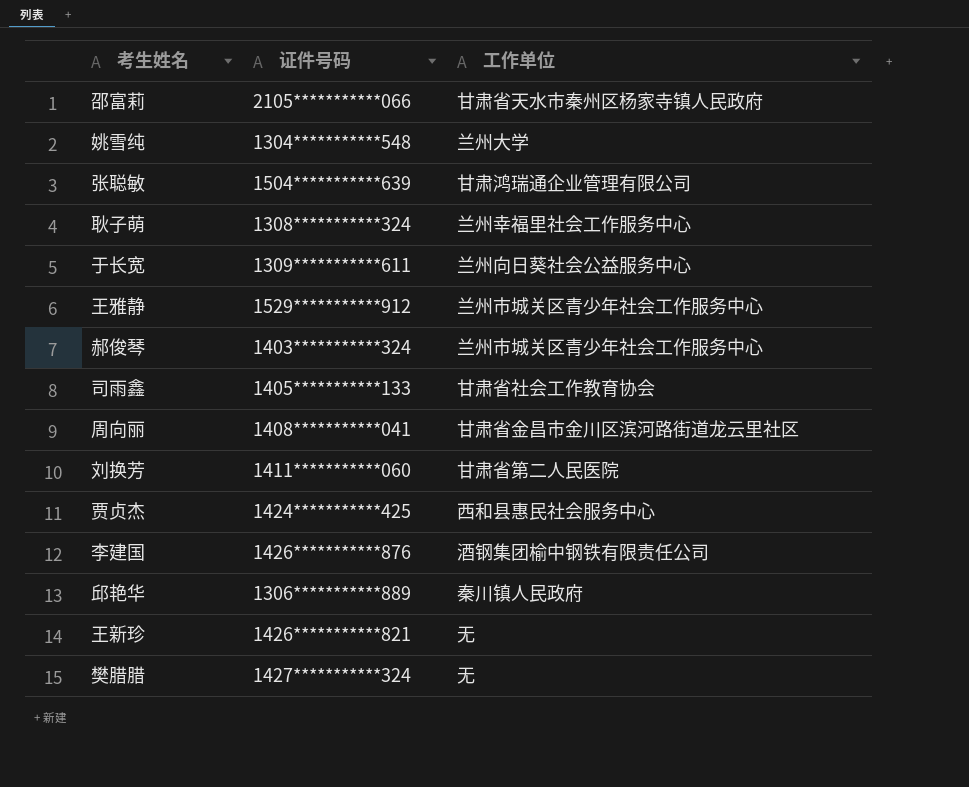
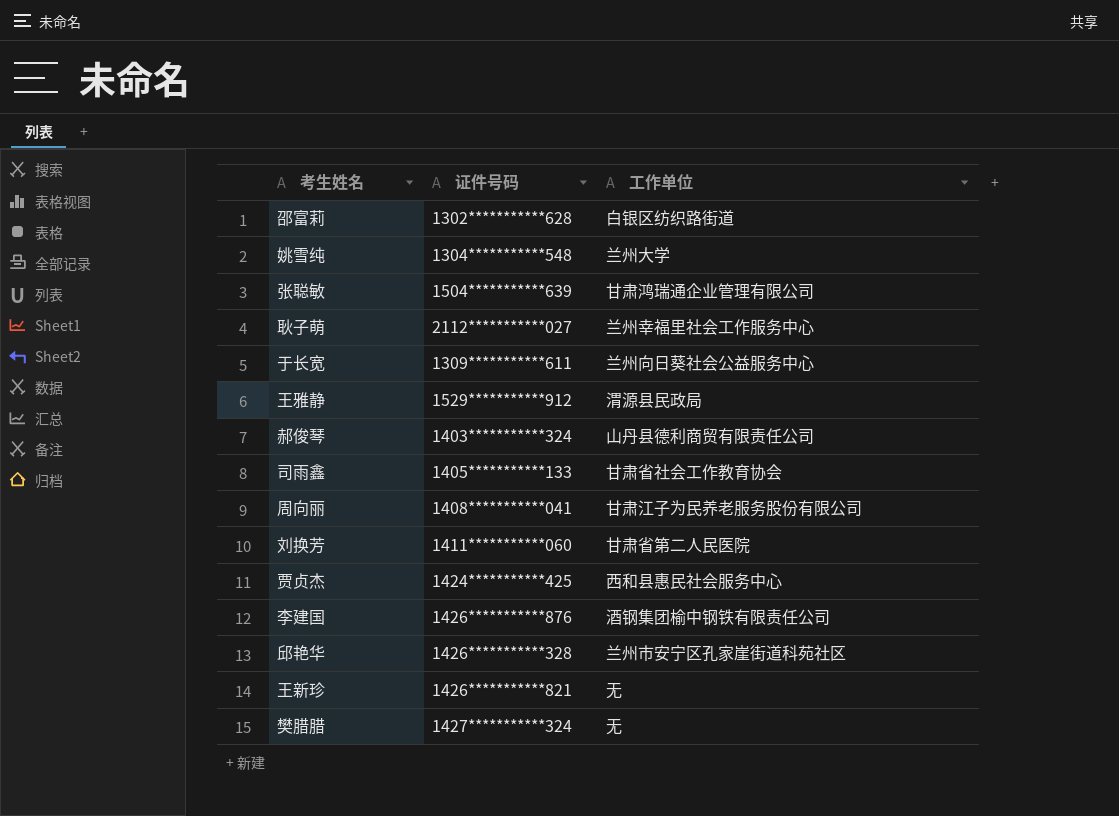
邵富莉 | 证件号码: 2105***********066 -> 1302***********628
邵富莉 | 工作单位: 甘肃省天水市秦州区杨家寺镇人民政府 -> 白银区纺织路街道
耿子萌 | 证件号码: 1308***********324 -> 2112***********027
王雅静 | 工作单位: 兰州市城关区青少年社会工作服务中心 -> 渭源县民政局
郝俊琴 | 工作单位: 兰州市城关区青少年社会工作服务中心 -> 山丹县德利商贸有限责任公司
周向丽 | 工作单位: 甘肃省金昌市金川区滨河路街道龙云里社区 -> 甘肃江子为民养老服务股份有限公司
邱艳华 | 证件号码: 1306***********889 -> 1426***********328
邱艳华 | 工作单位: 秦川镇人民政府 -> 兰州市安宁区孔家崖街道科苑社区

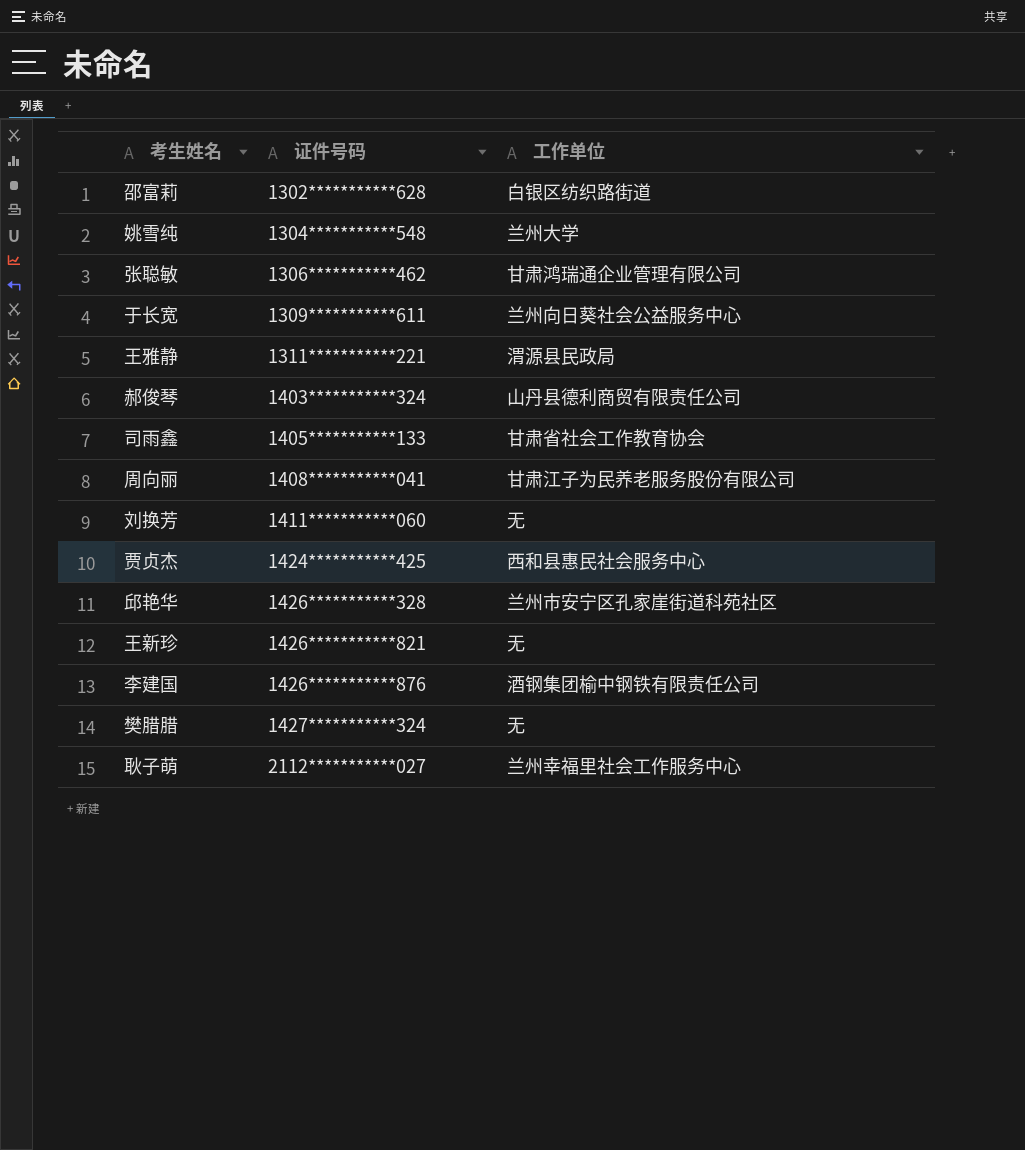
row order: none -> 证件号码 ascending
张聪敏 | 证件号码: 1504***********639 -> 1306***********462
王雅静 | 证件号码: 1529***********912 -> 1311***********221
刘换芳 | 工作单位: 甘肃省第二人民医院 -> 无

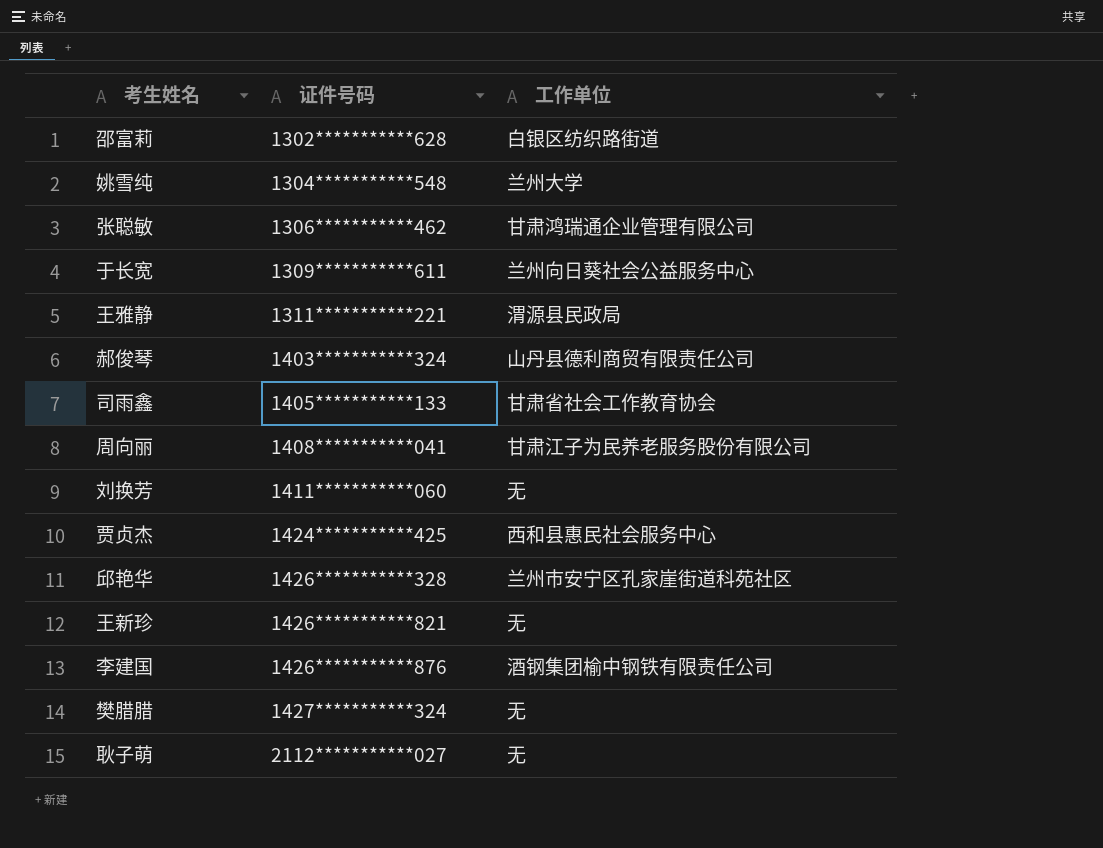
耿子萌 | 工作单位: 兰州幸福里社会工作服务中心 -> 无

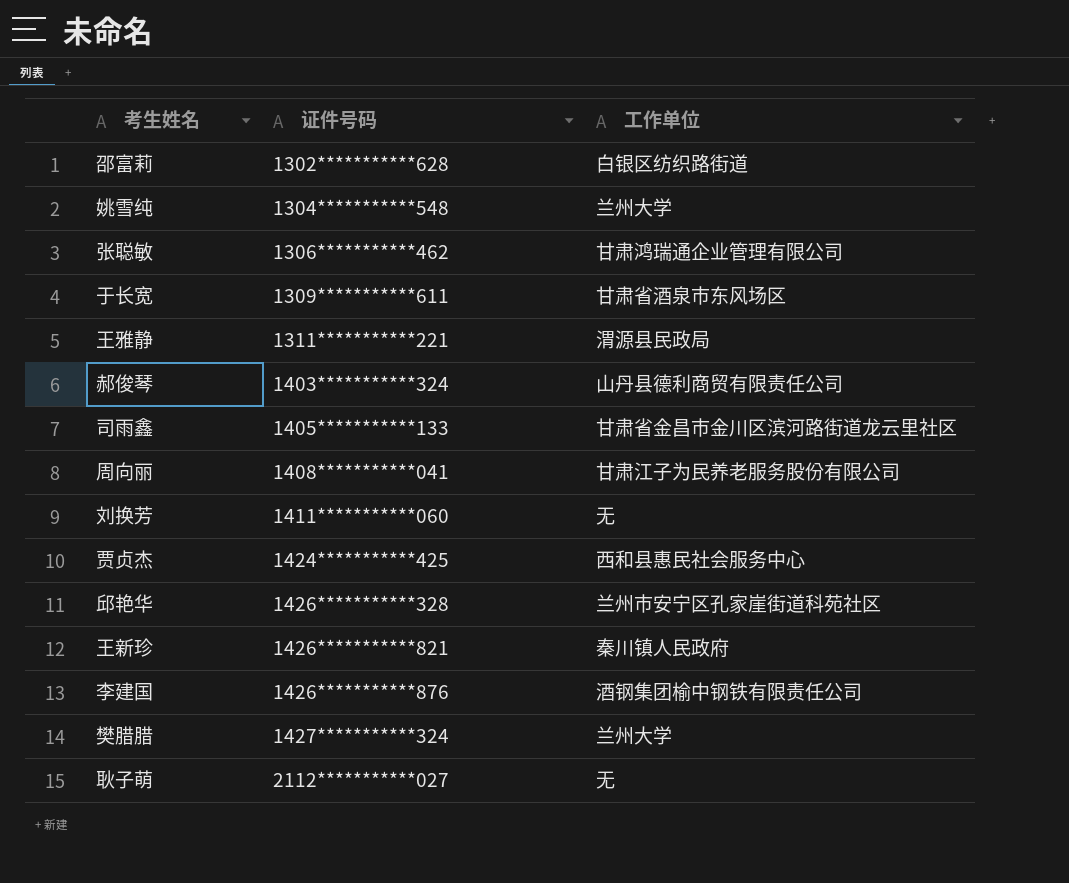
于长宽 | 工作单位: 兰州向日葵社会公益服务中心 -> 甘肃省酒泉市东风场区
司雨鑫 | 工作单位: 甘肃省社会工作教育协会 -> 甘肃省金昌市金川区滨河路街道龙云里社区
王新珍 | 工作单位: 无 -> 秦川镇人民政府
樊腊腊 | 工作单位: 无 -> 兰州大学

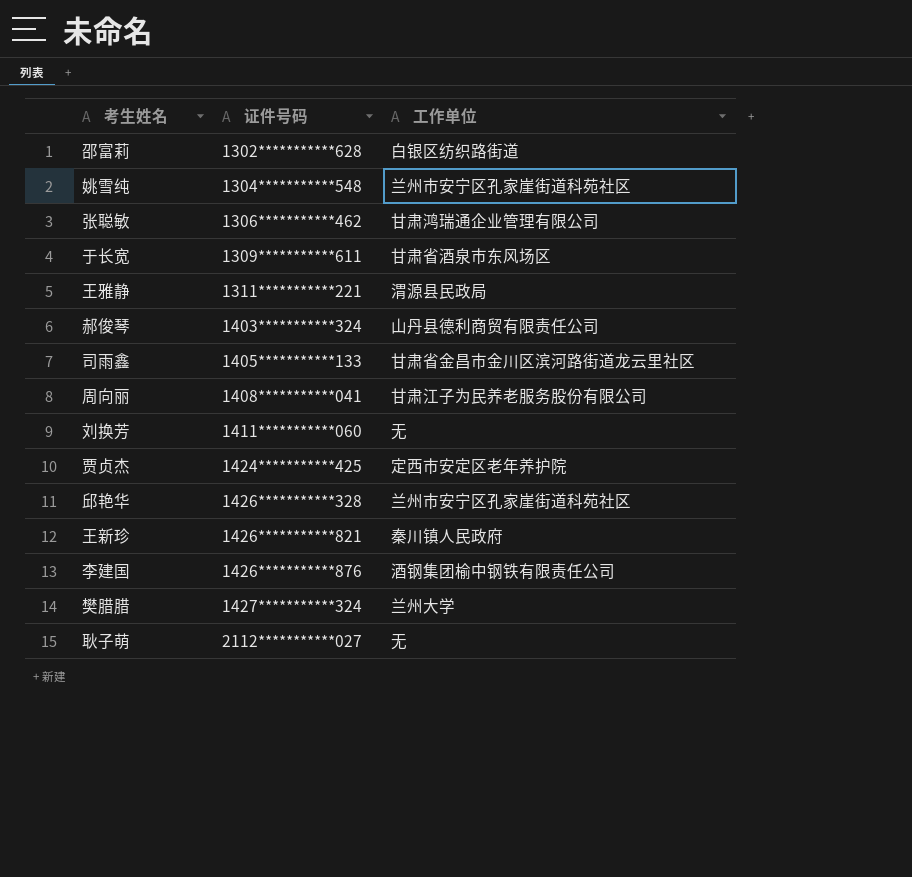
姚雪纯 | 工作单位: 兰州大学 -> 兰州市安宁区孔家崖街道科苑社区
贾贞杰 | 工作单位: 西和县惠民社会服务中心 -> 定西市安定区老年养护院

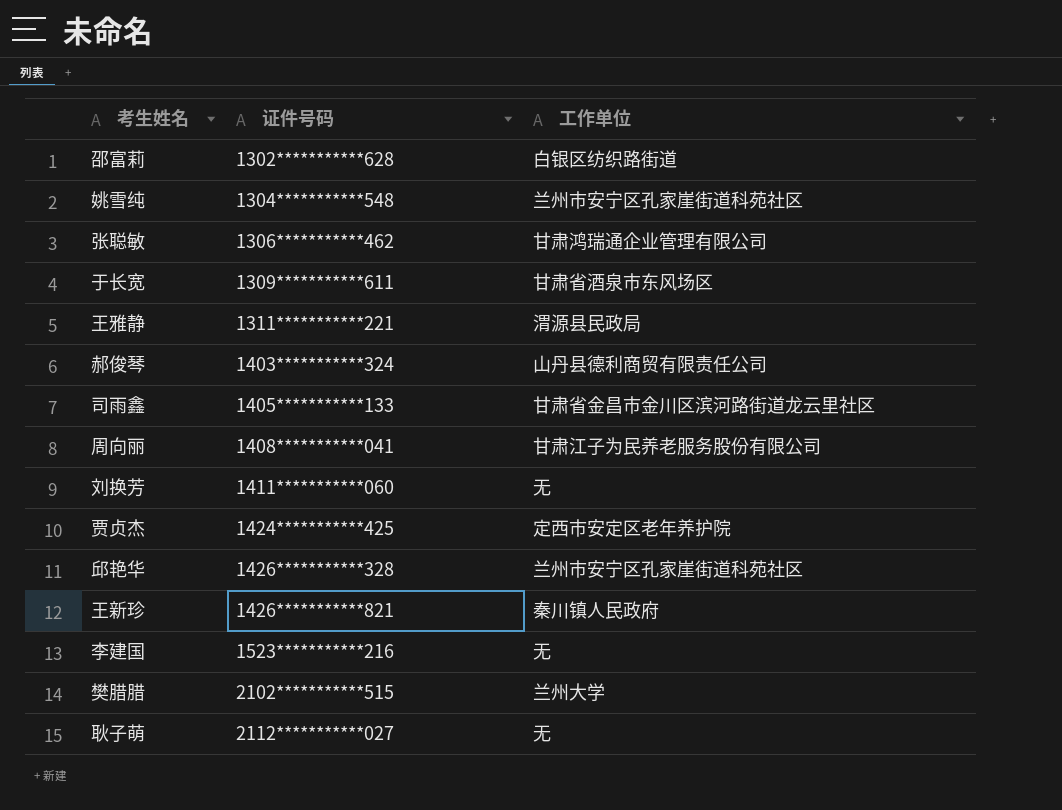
李建国 | 证件号码: 1426***********876 -> 1523***********216
李建国 | 工作单位: 酒钢集团榆中钢铁有限责任公司 -> 无
樊腊腊 | 证件号码: 1427***********324 -> 2102***********515

